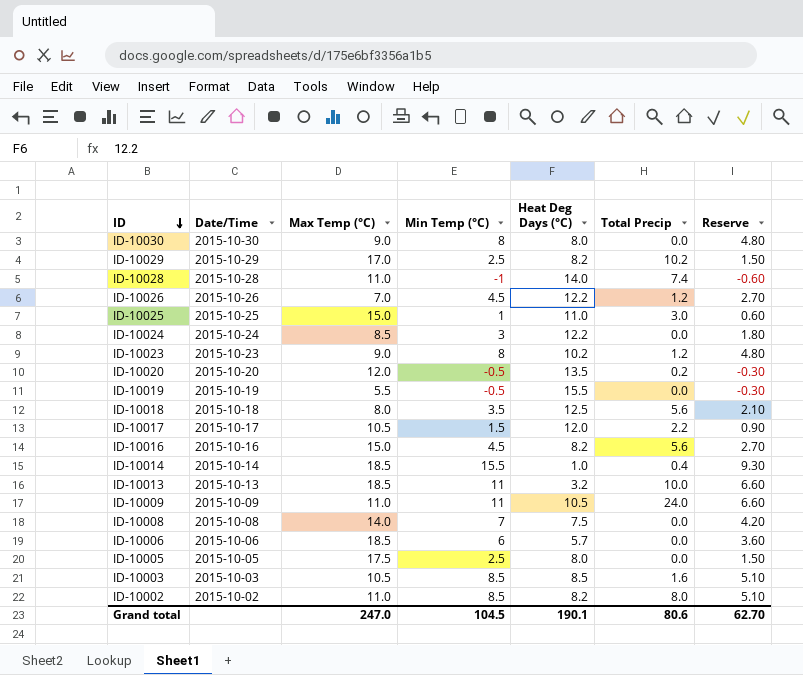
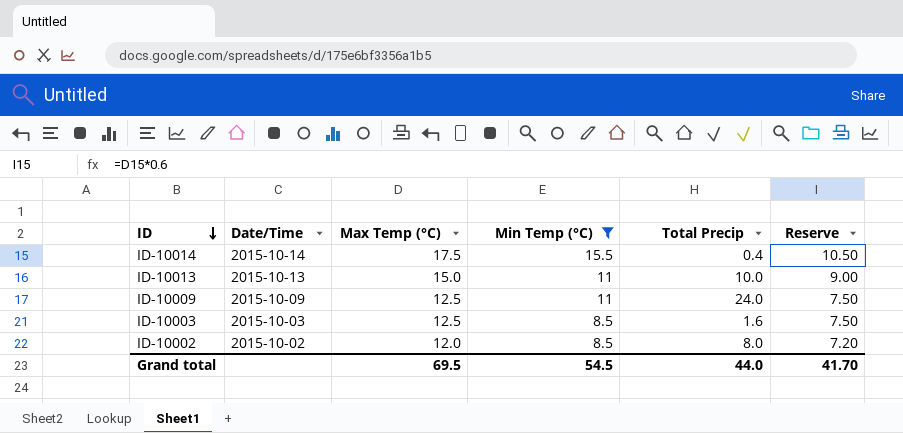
filter: none -> Min Temp (°C) >= 8.5
column Heat Deg Days (°C) | position: 5 -> none
column Reserve | formula: [Min Temp (°C)] * 0.6 -> [Max Temp (°C)] * 0.6
ID-10014 | Max Temp (°C): 18.5 -> 17.5
ID-10013 | Max Temp (°C): 18.5 -> 15.0
ID-10009 | Max Temp (°C): 11.0 -> 12.5
ID-10003 | Max Temp (°C): 10.5 -> 12.5
ID-10002 | Max Temp (°C): 11.0 -> 12.0
Grand total | Max Temp (°C): 247.0 -> 69.5
Grand total | Min Temp (°C): 104.5 -> 54.5
Grand total | Total Precip: 80.6 -> 44.0
Grand total | Reserve: 62.70 -> 41.70

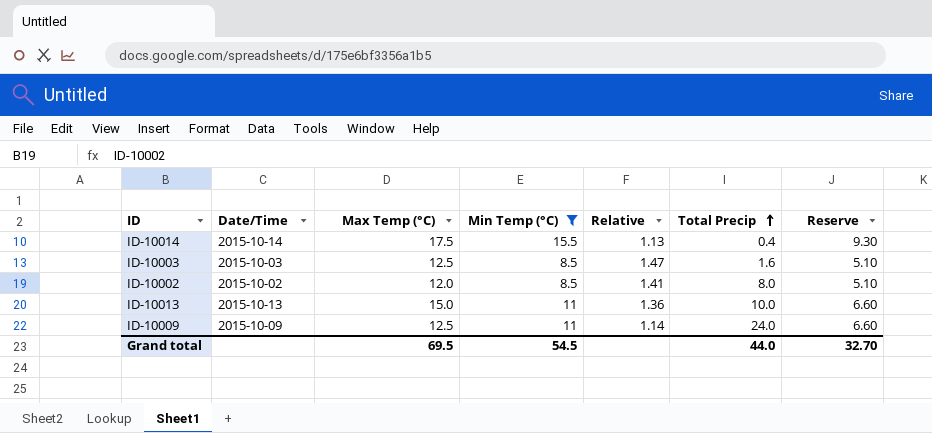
row order: ID descending -> Total Precip ascending
column Relative | formula: none -> [Max Temp (°C)] / [Min Temp (°C)]
column Reserve | formula: [Max Temp (°C)] * 0.6 -> [Min Temp (°C)] * 0.6
Grand total | Reserve: 41.70 -> 32.70

